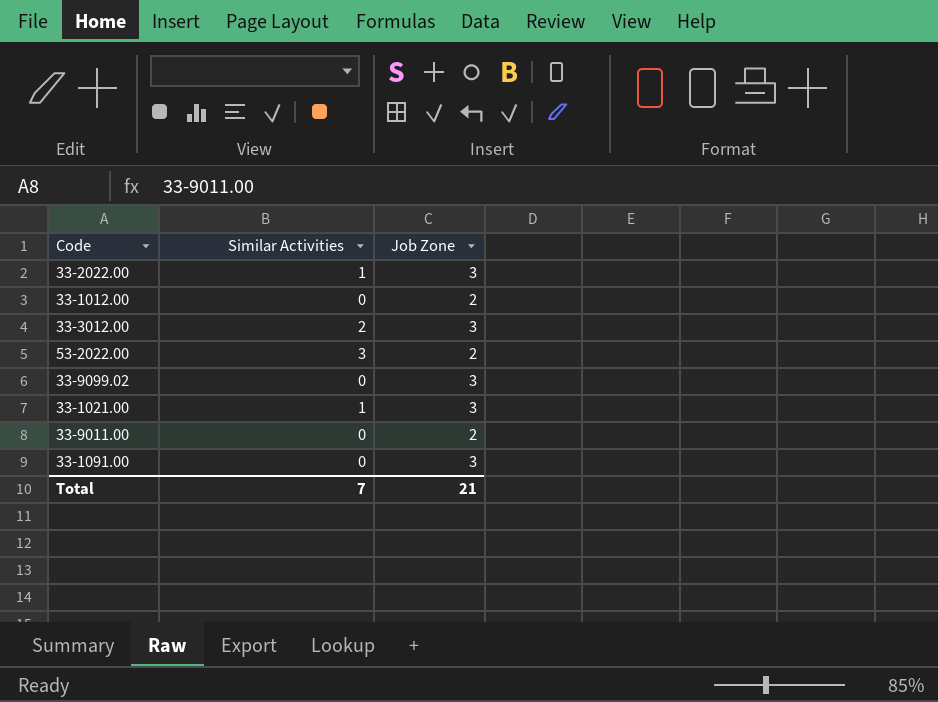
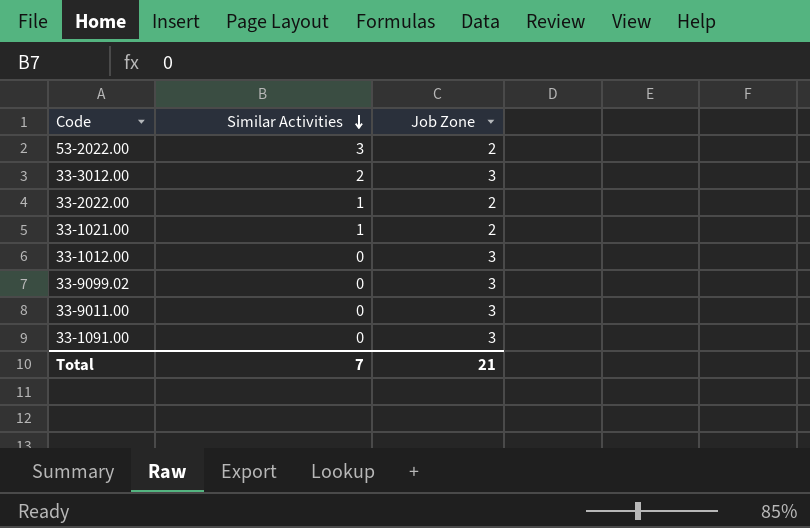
row order: none -> Similar Activities descending
33-2022.00 | Job Zone: 3 -> 2
33-1021.00 | Job Zone: 3 -> 2
33-1012.00 | Job Zone: 2 -> 3
33-9011.00 | Job Zone: 2 -> 3

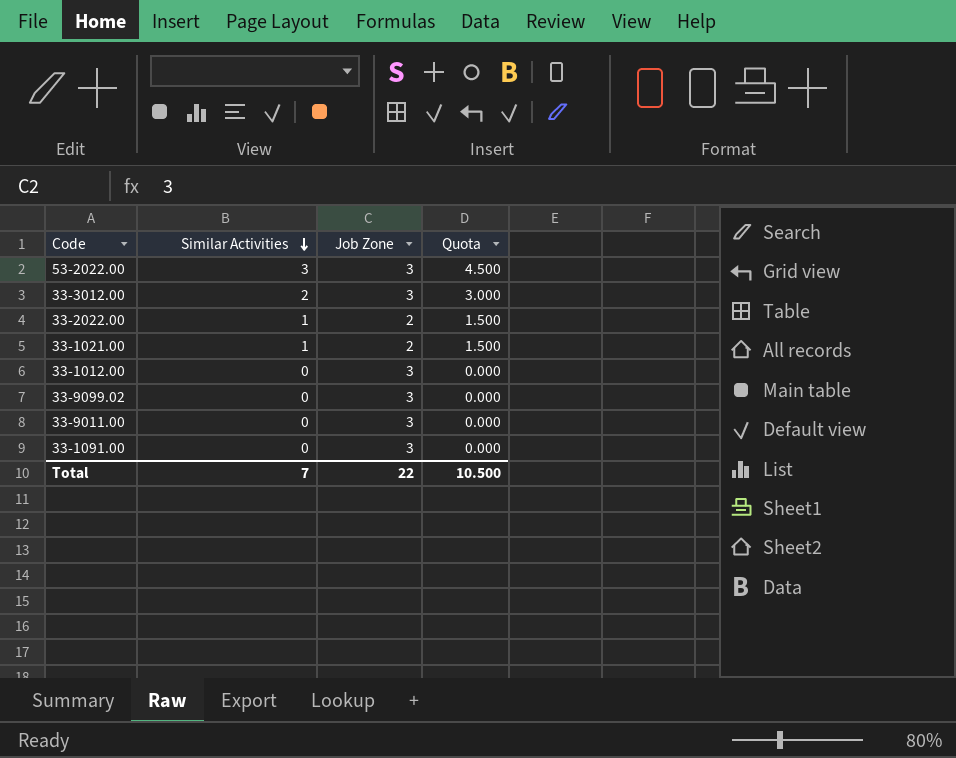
column Quota | formula: none -> [Similar Activities] * 1.5
53-2022.00 | Job Zone: 2 -> 3
Total | Job Zone: 21 -> 22

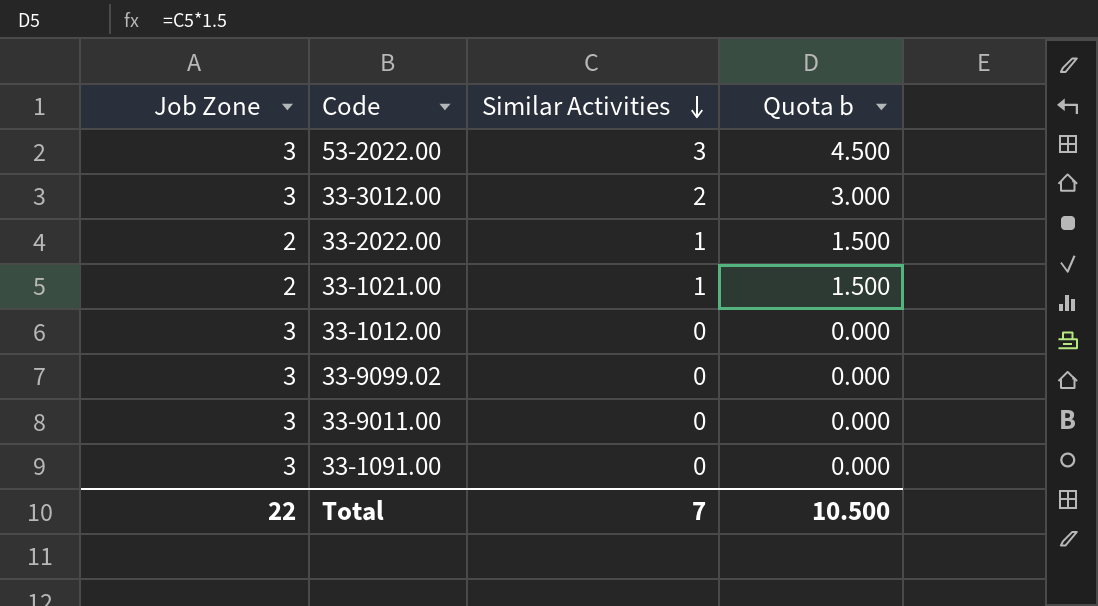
column Job Zone | position: 3 -> 1
column name: Quota -> Quota b

